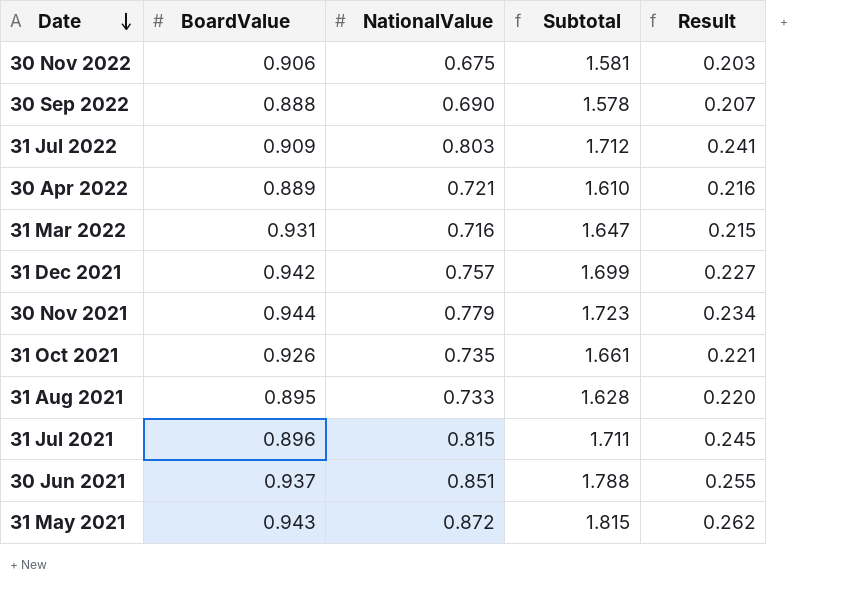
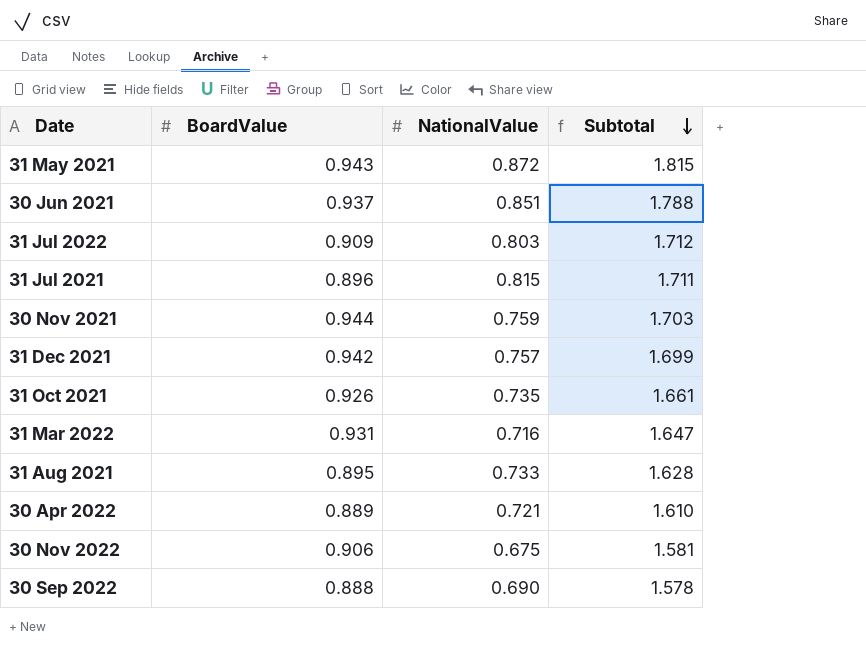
row order: Date descending -> Subtotal descending
column Result | formula: [NationalValue] * 0.3 -> none
30 Nov 2021 | NationalValue: 0.779 -> 0.759
30 Nov 2021 | Subtotal: 1.723 -> 1.703

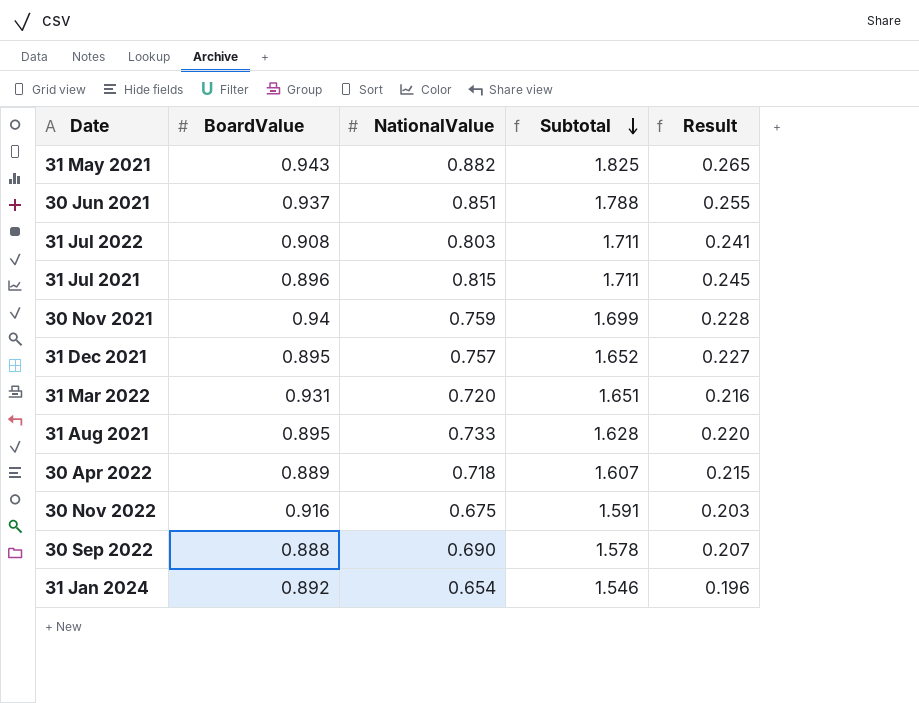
column Result | formula: none -> [NationalValue] * 0.3
row 31 Oct 2021: 0.926 | 0.735 | 1.661 -> none
31 May 2021 | NationalValue: 0.872 -> 0.882
31 May 2021 | Subtotal: 1.815 -> 1.825
31 Jul 2022 | BoardValue: 0.909 -> 0.908
31 Jul 2022 | Subtotal: 1.712 -> 1.711
30 Nov 2021 | BoardValue: 0.944 -> 0.94
30 Nov 2021 | Subtotal: 1.703 -> 1.699
31 Dec 2021 | BoardValue: 0.942 -> 0.895
31 Dec 2021 | Subtotal: 1.699 -> 1.652
31 Mar 2022 | NationalValue: 0.716 -> 0.720
31 Mar 2022 | Subtotal: 1.647 -> 1.651
30 Apr 2022 | NationalValue: 0.721 -> 0.718
30 Apr 2022 | Subtotal: 1.610 -> 1.607
30 Nov 2022 | BoardValue: 0.906 -> 0.916
30 Nov 2022 | Subtotal: 1.581 -> 1.591
row 31 Jan 2024: none -> 0.892 | 0.654 | 1.546 | 0.196

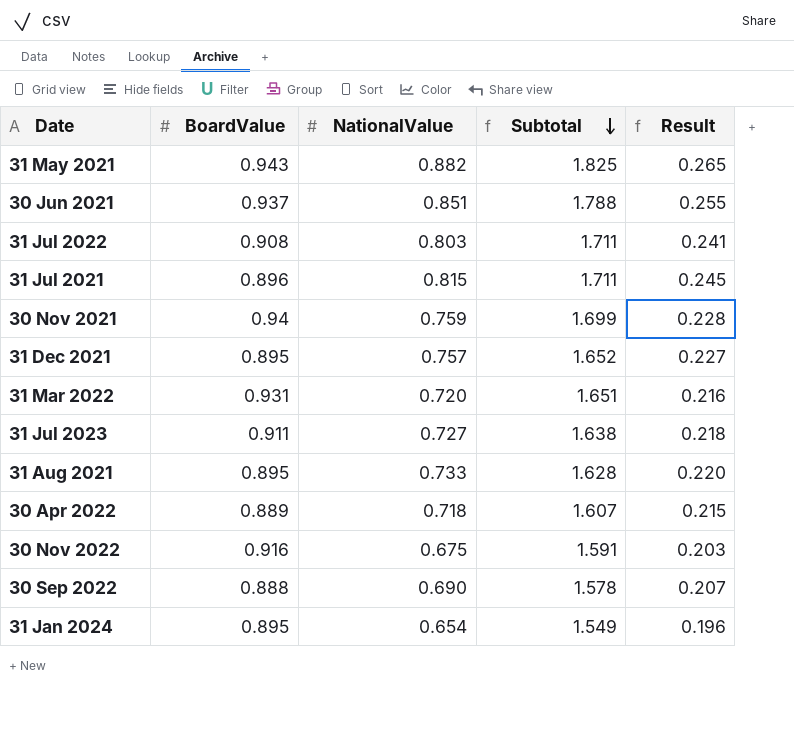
row 31 Jul 2023: none -> 0.911 | 0.727 | 1.638 | 0.218
31 Jan 2024 | BoardValue: 0.892 -> 0.895
31 Jan 2024 | Subtotal: 1.546 -> 1.549

